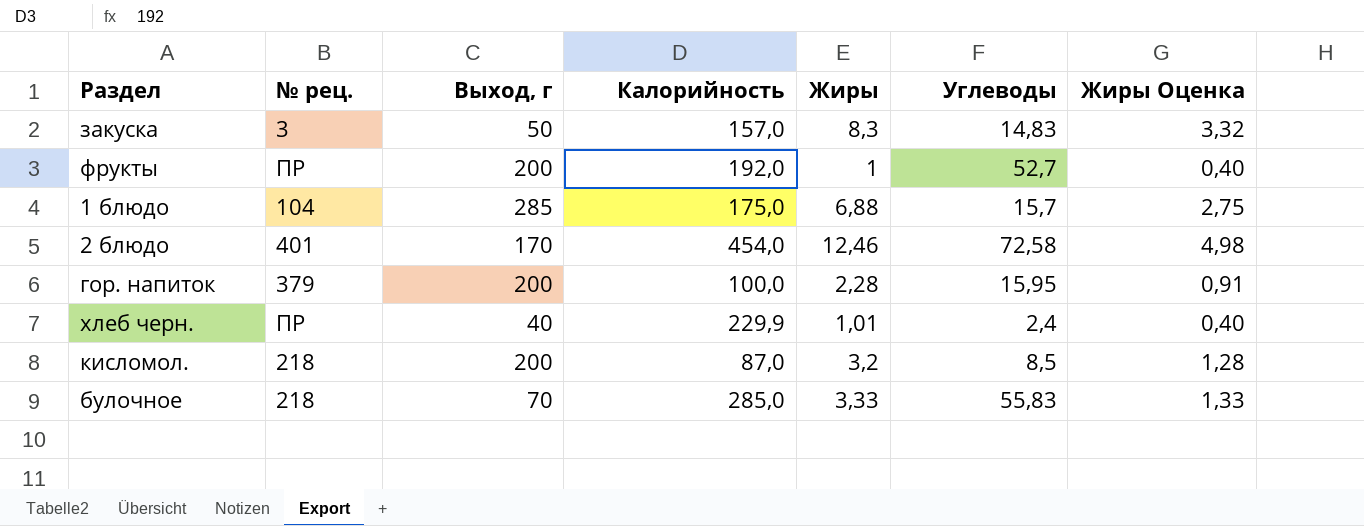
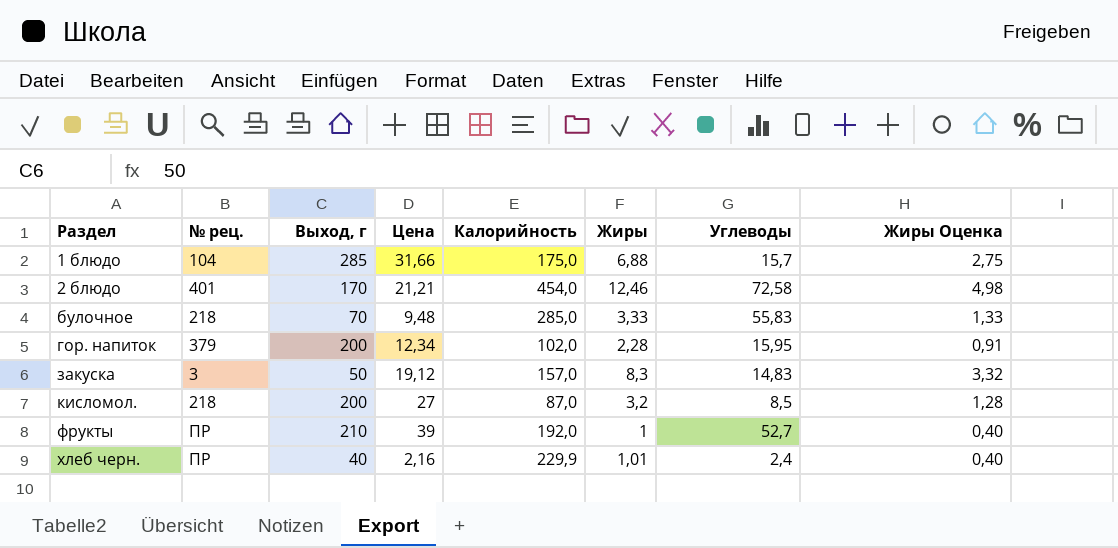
row order: none -> Раздел ascending
column Цена | position: none -> 4
гор. напиток | Калорийность: 100,0 -> 102,0
фрукты | Выход, г: 200 -> 210

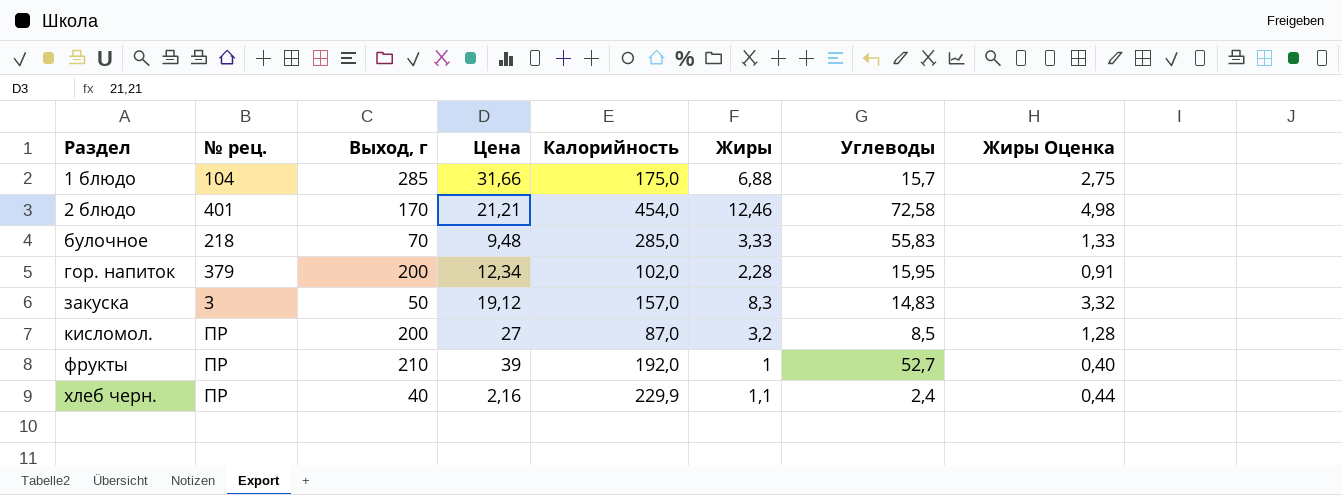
кисломол. | № рец.: 218 -> ПР
хлеб черн. | Жиры: 1,01 -> 1,1
хлеб черн. | Жиры Оценка: 0,40 -> 0,44

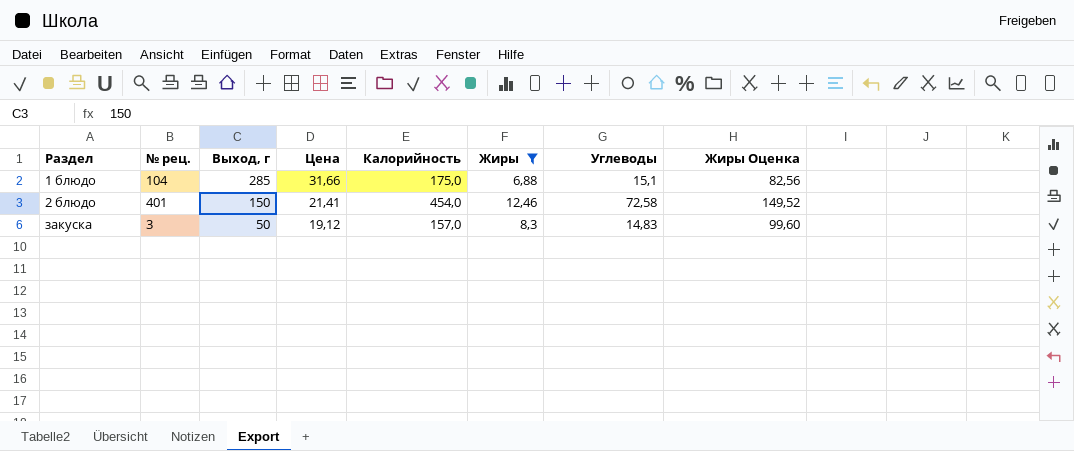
filter: none -> Жиры >= 6,88
column Жиры Оценка | formula: [Жиры] * 0,4 -> [Жиры] * 12
1 блюдо | Углеводы: 15,7 -> 15,1
2 блюдо | Выход, г: 170 -> 150
2 блюдо | Цена: 21,21 -> 21,41

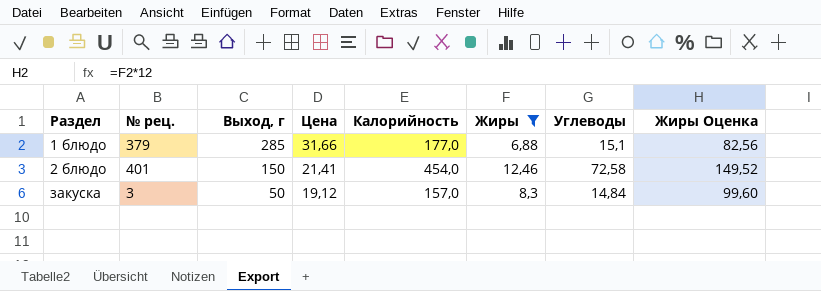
1 блюдо | № рец.: 104 -> 379
1 блюдо | Калорийность: 175,0 -> 177,0
закуска | Углеводы: 14,83 -> 14,84

